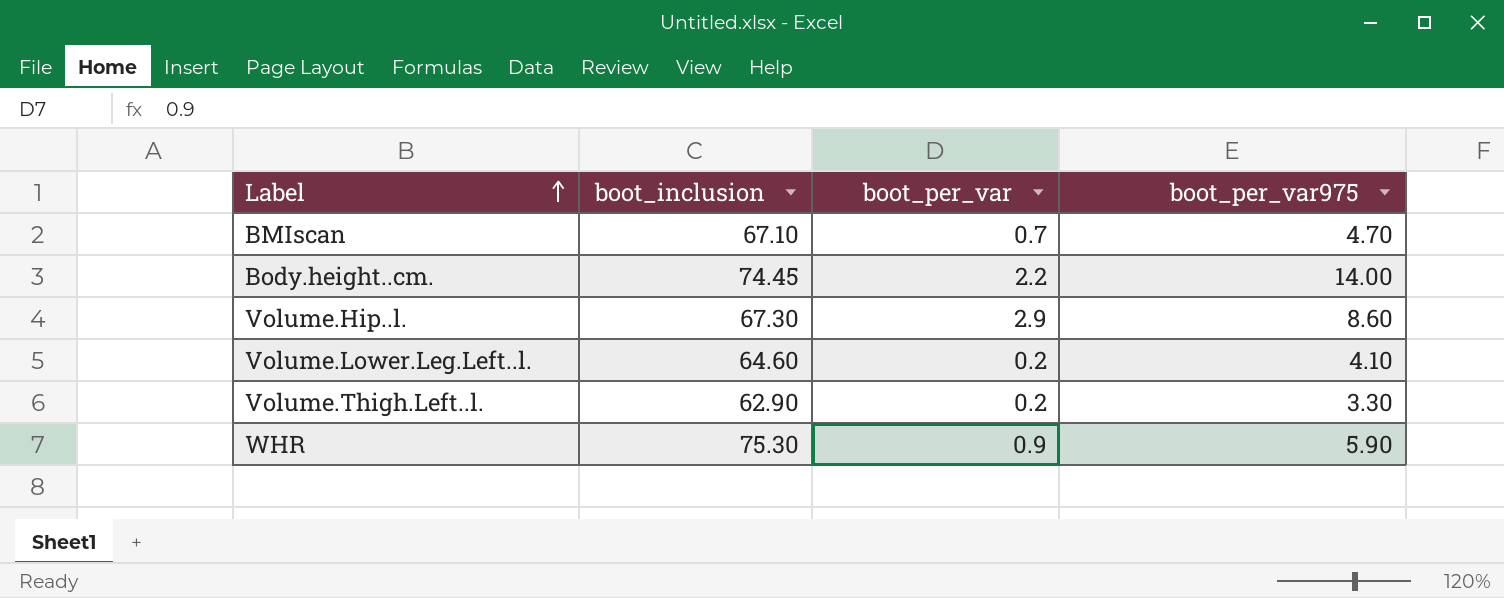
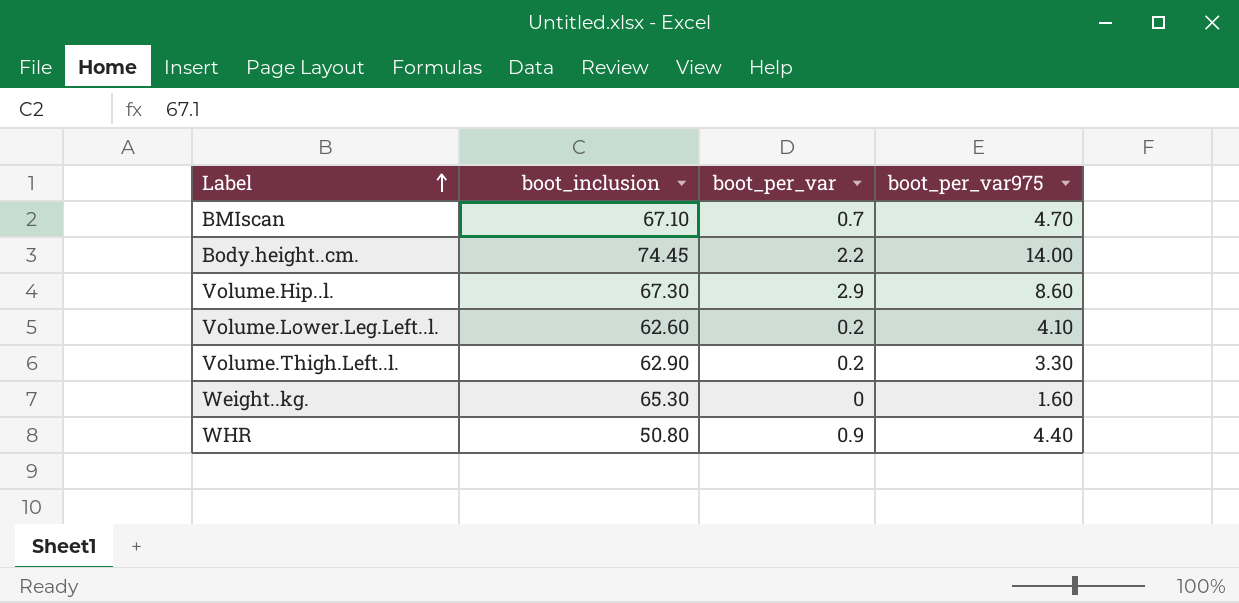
Volume.Lower.Leg.Left..l. | boot_inclusion: 64.60 -> 62.60
row Weight..kg.: none -> 65.30 | 0 | 1.60
WHR | boot_inclusion: 75.30 -> 50.80
WHR | boot_per_var975: 5.90 -> 4.40

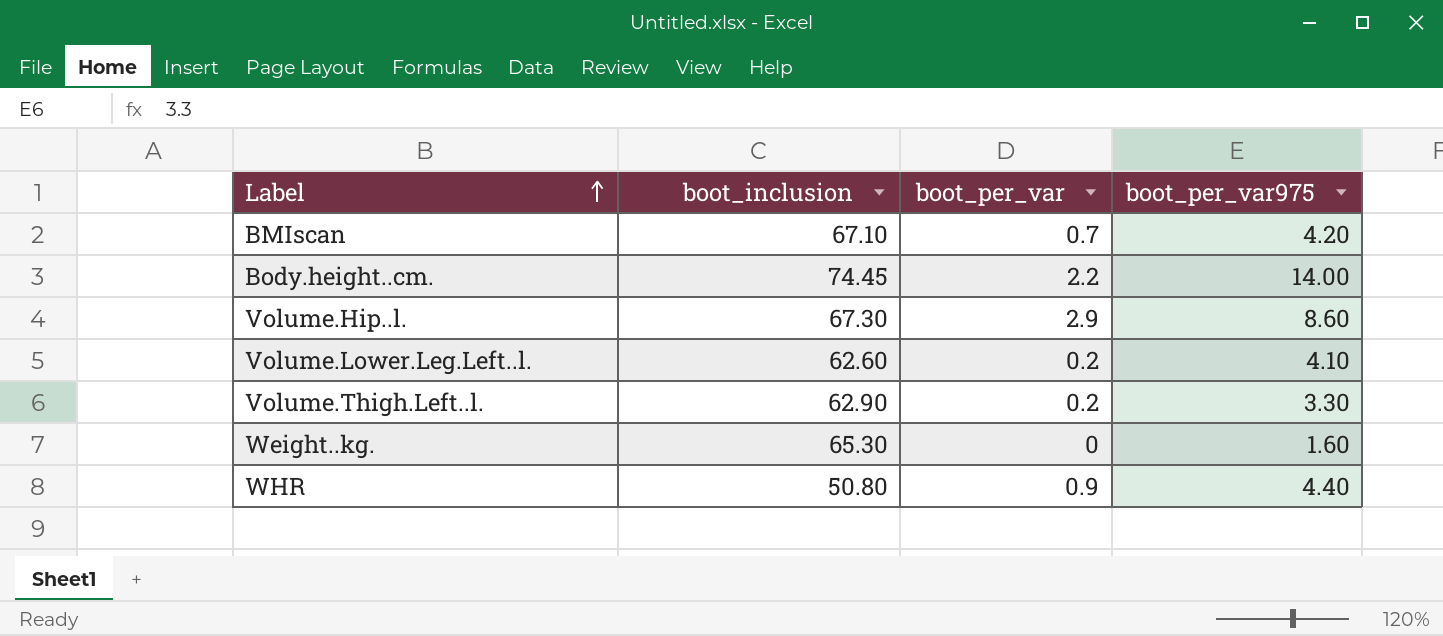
BMIscan | boot_per_var975: 4.70 -> 4.20

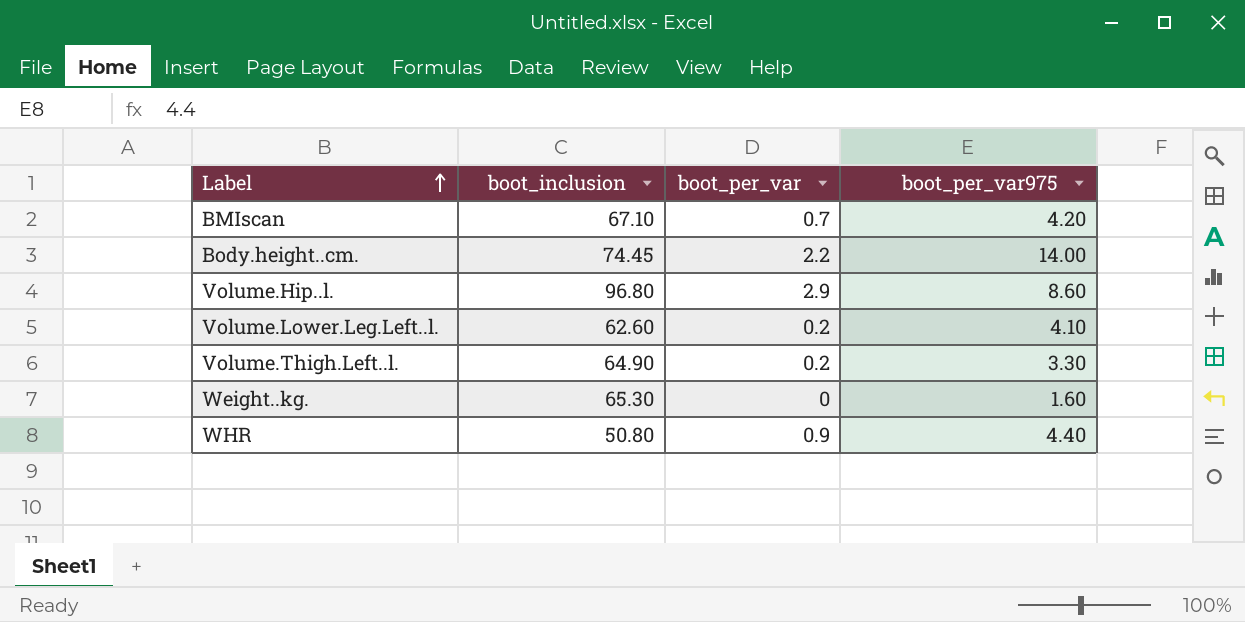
Volume.Hip..l. | boot_inclusion: 67.30 -> 96.80
Volume.Thigh.Left..l. | boot_inclusion: 62.90 -> 64.90

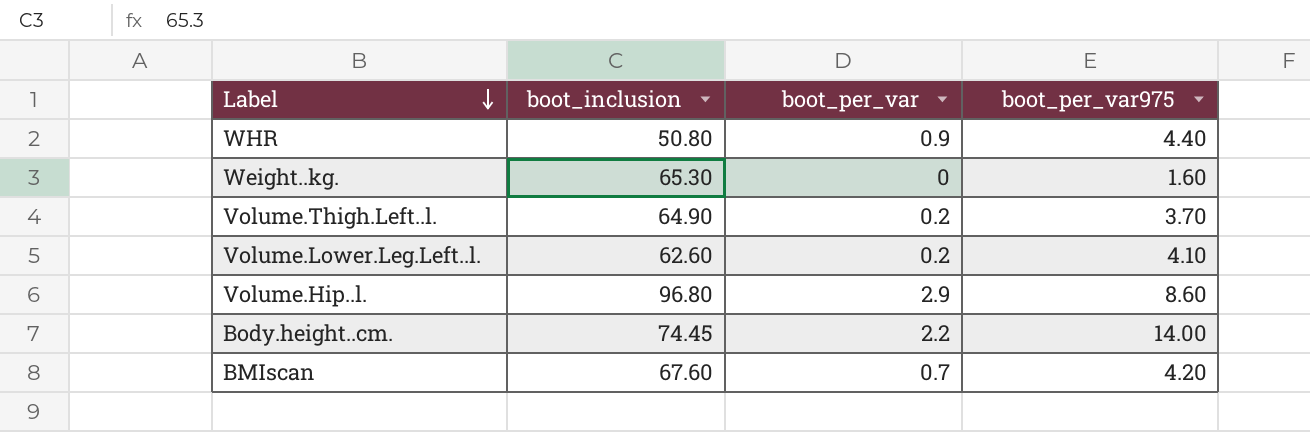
row order: Label ascending -> Label descending
Volume.Thigh.Left..l. | boot_per_var975: 3.30 -> 3.70
BMIscan | boot_inclusion: 67.10 -> 67.60

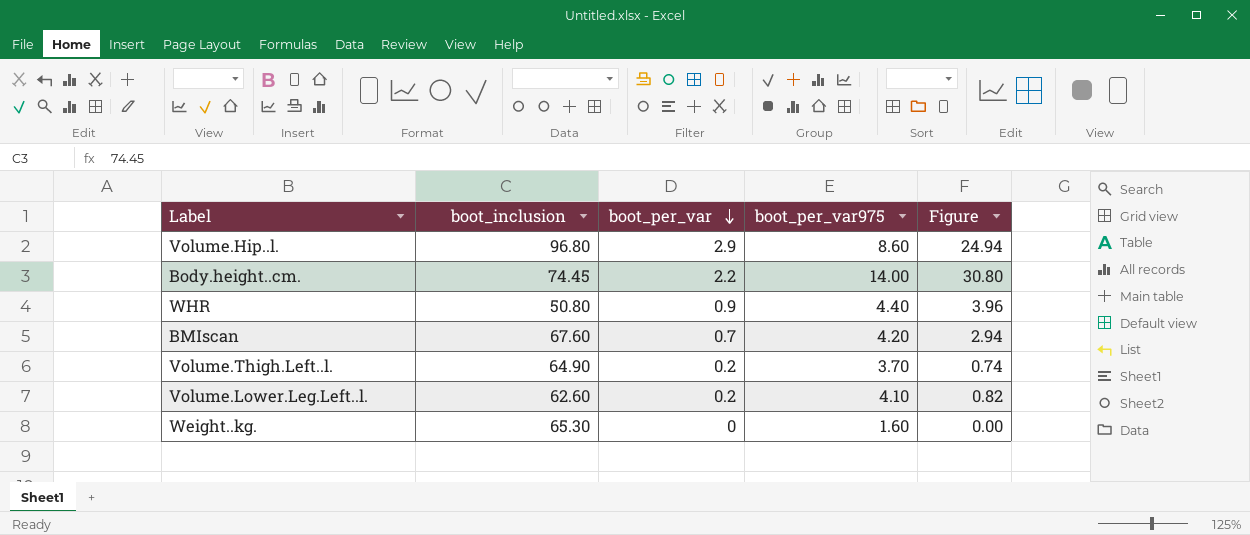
row order: Label descending -> boot_per_var descending
column Figure | formula: none -> [boot_per_var] * [boot_per_var975]

